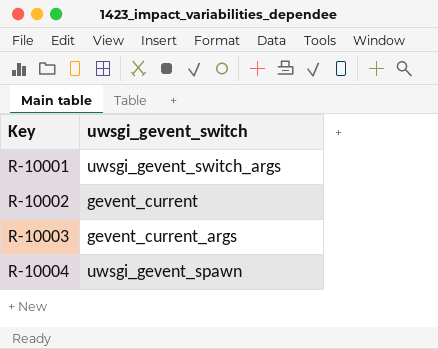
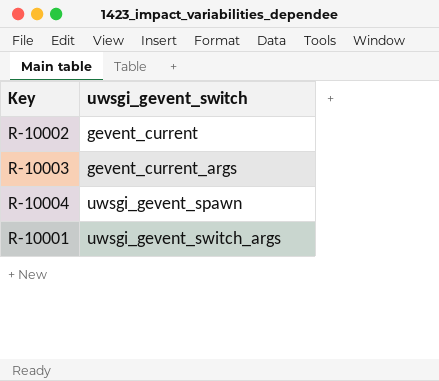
row order: Key ascending -> uwsgi_gevent_switch ascending

